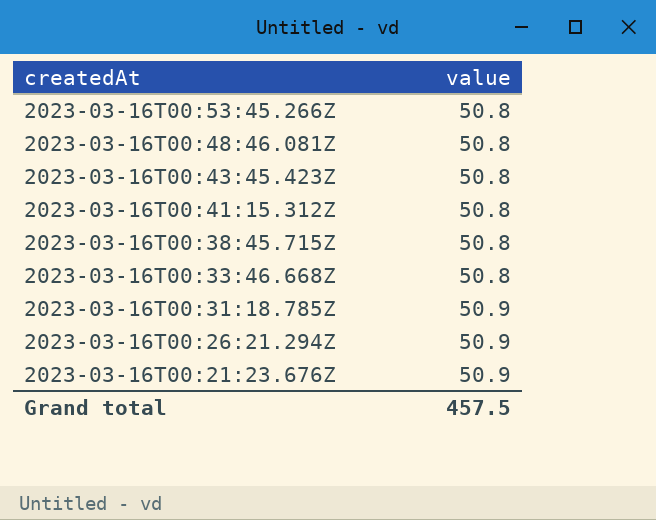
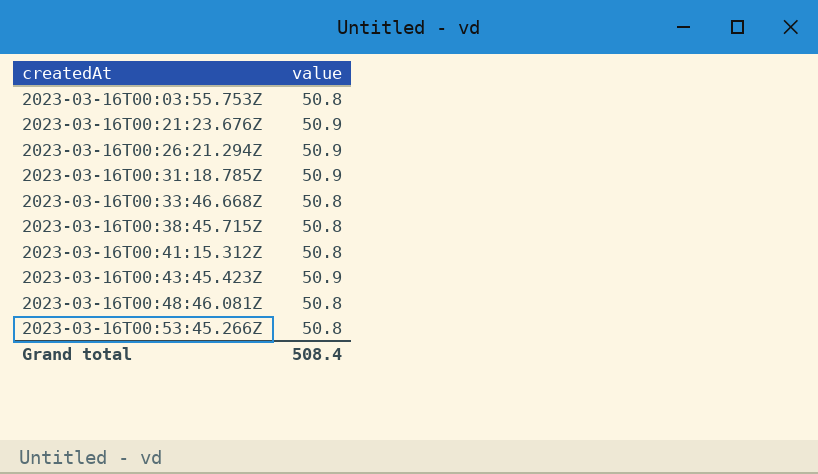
row order: createdAt descending -> createdAt ascending
row 2023-03-16T00:03:55.753Z: none -> 50.8
2023-03-16T00:43:45.423Z | value: 50.8 -> 50.9
Grand total | value: 457.5 -> 508.4

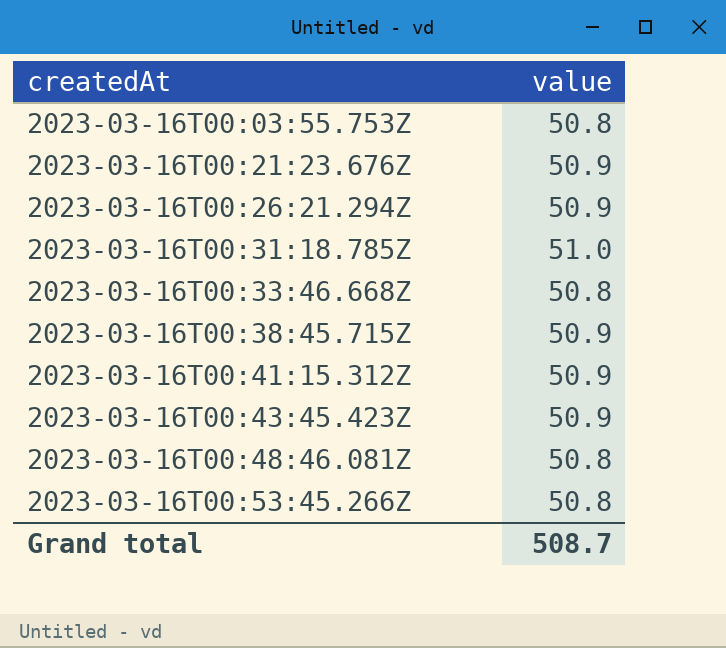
2023-03-16T00:31:18.785Z | value: 50.9 -> 51.0
2023-03-16T00:38:45.715Z | value: 50.8 -> 50.9
2023-03-16T00:41:15.312Z | value: 50.8 -> 50.9
Grand total | value: 508.4 -> 508.7

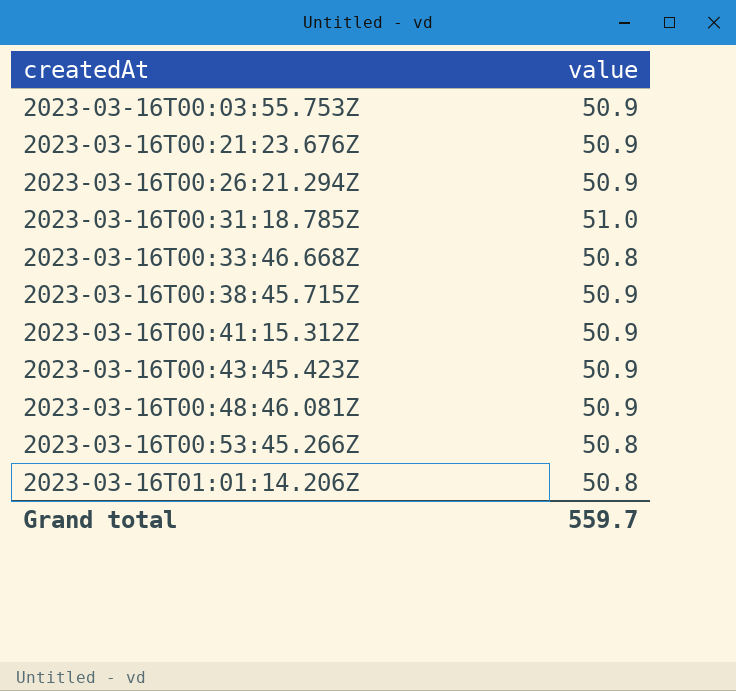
2023-03-16T00:03:55.753Z | value: 50.8 -> 50.9
2023-03-16T00:48:46.081Z | value: 50.8 -> 50.9
row 2023-03-16T01:01:14.206Z: none -> 50.8
Grand total | value: 508.7 -> 559.7

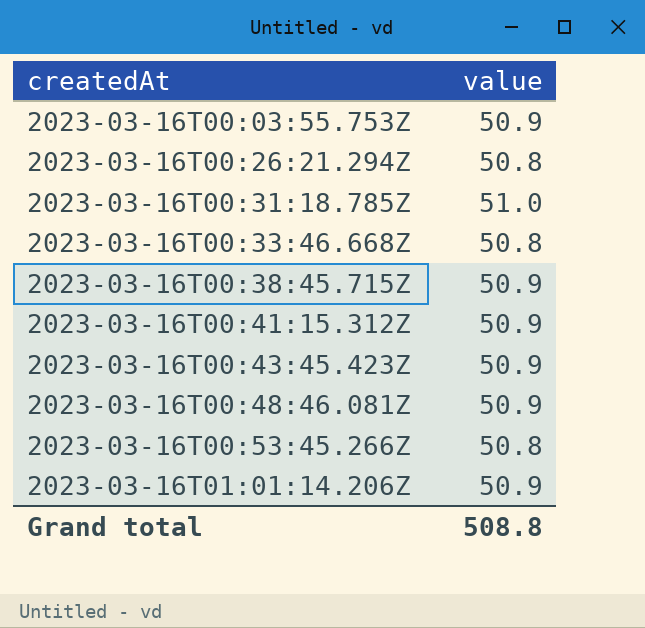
row 2023-03-16T00:21:23.676Z: 50.9 -> none
2023-03-16T00:26:21.294Z | value: 50.9 -> 50.8
2023-03-16T01:01:14.206Z | value: 50.8 -> 50.9
Grand total | value: 559.7 -> 508.8

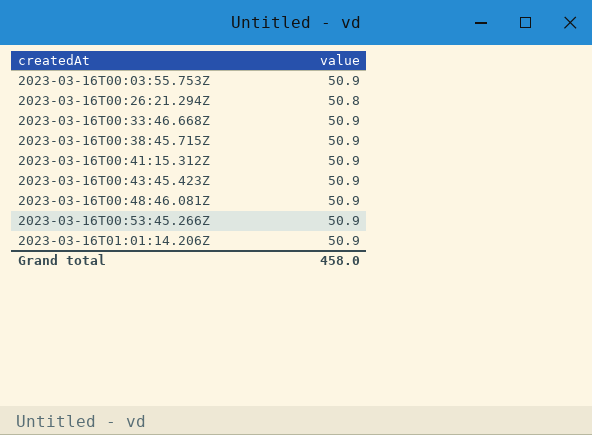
row 2023-03-16T00:31:18.785Z: 51.0 -> none
2023-03-16T00:33:46.668Z | value: 50.8 -> 50.9
2023-03-16T00:53:45.266Z | value: 50.8 -> 50.9
Grand total | value: 508.8 -> 458.0

